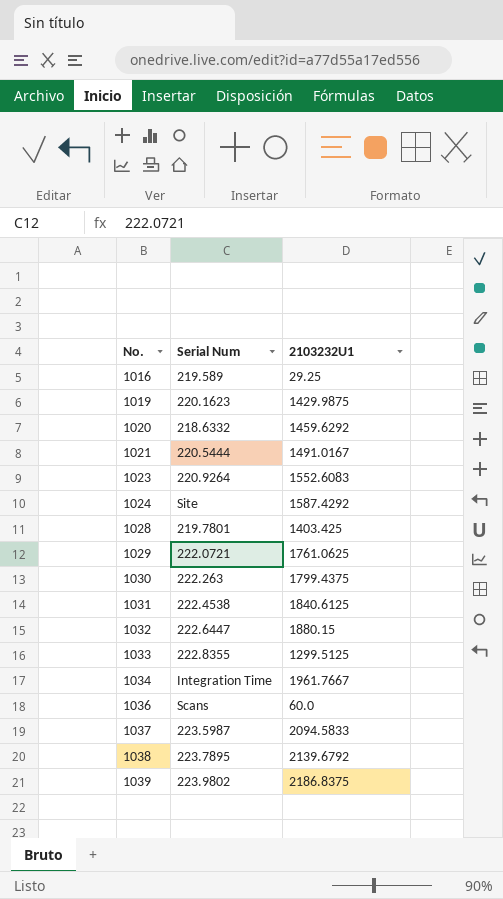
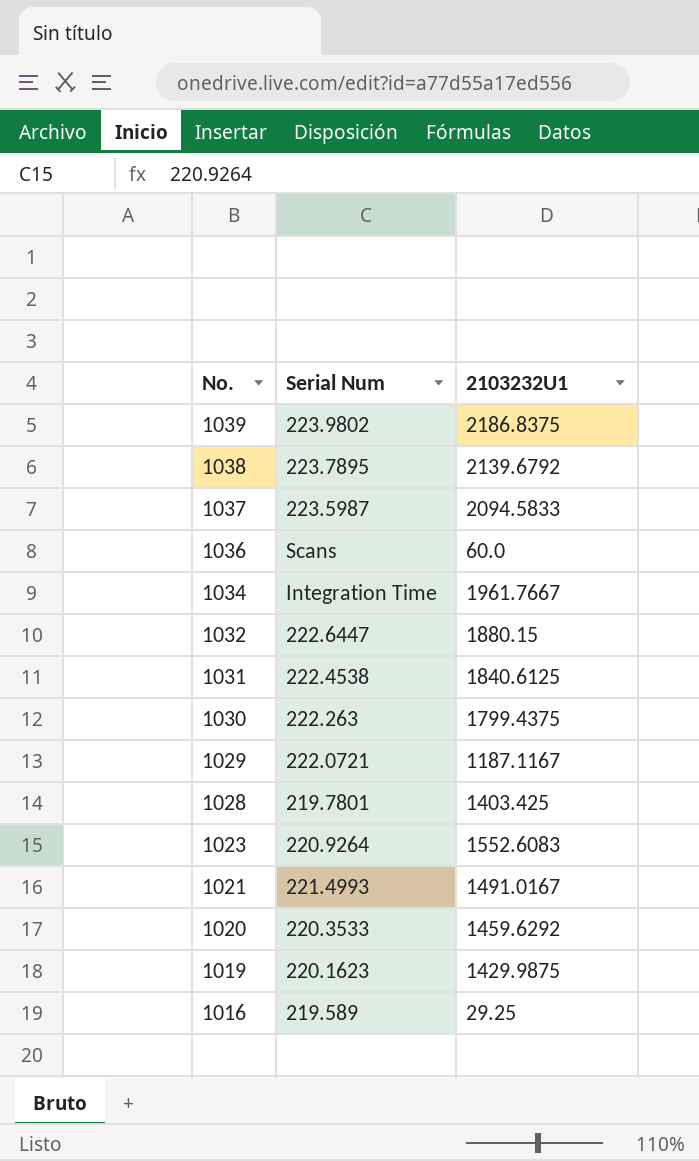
row order: No. ascending -> No. descending
row 1024: Site | 1587.4292 -> none
row 1033: 222.8355 | 1299.5125 -> none
1029 | 2103232U1: 1761.0625 -> 1187.1167
1021 | Serial Num: 220.5444 -> 221.4993
1020 | Serial Num: 218.6332 -> 220.3533

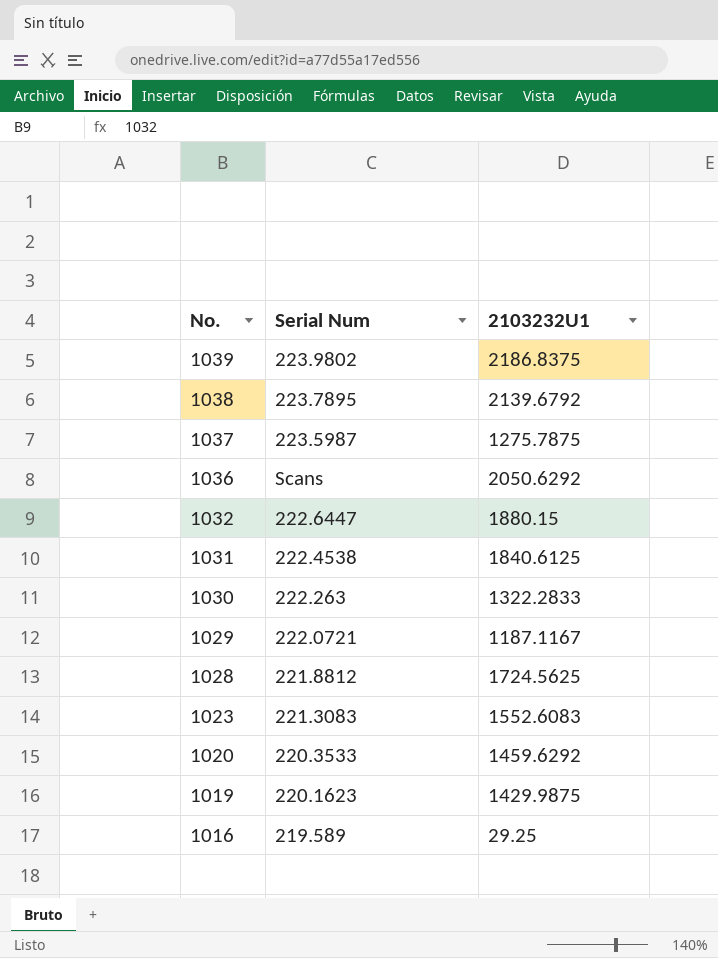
row 1034: Integration Time | 1961.7667 -> none
row 1021: 221.4993 | 1491.0167 -> none
1037 | 2103232U1: 2094.5833 -> 1275.7875
1036 | 2103232U1: 60.0 -> 2050.6292
1030 | 2103232U1: 1799.4375 -> 1322.2833
1028 | Serial Num: 219.7801 -> 221.8812
1028 | 2103232U1: 1403.425 -> 1724.5625
1023 | Serial Num: 220.9264 -> 221.3083

